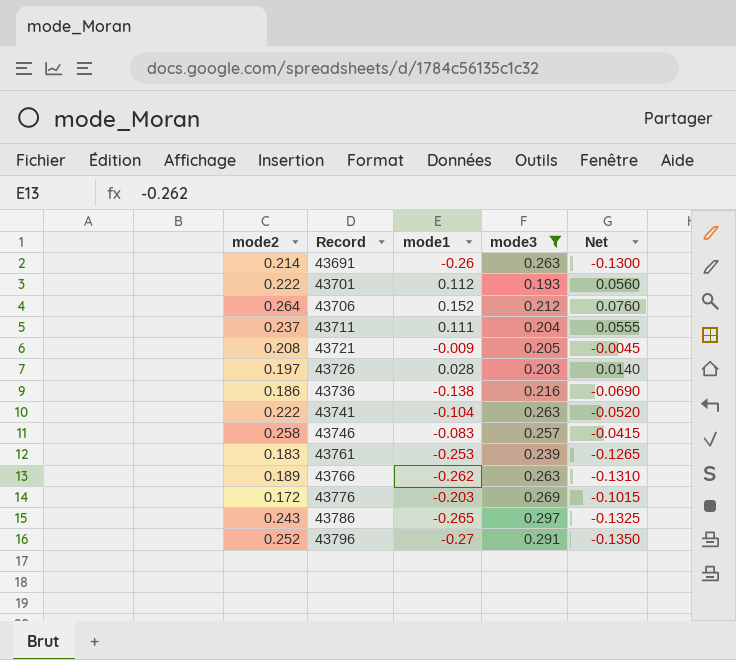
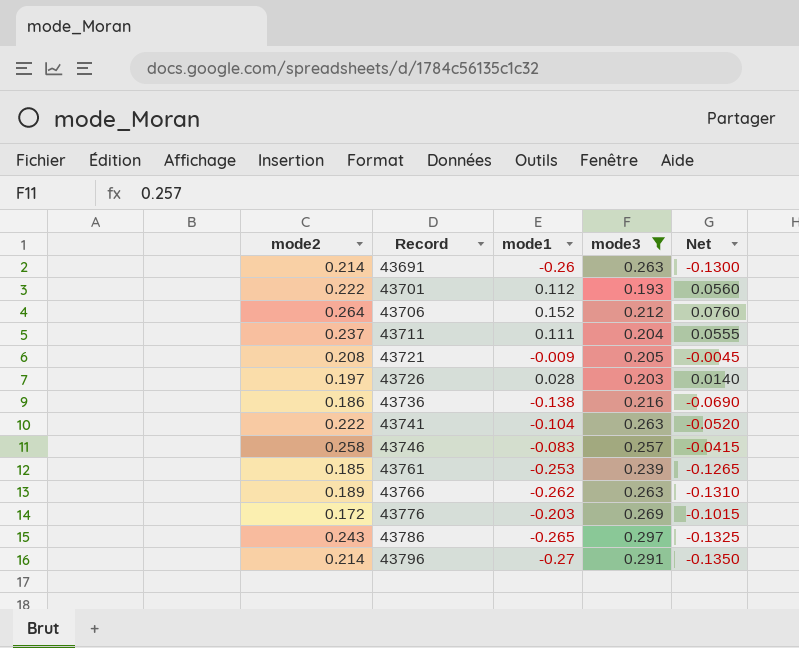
43761 | mode2: 0.183 -> 0.185
43796 | mode2: 0.252 -> 0.214

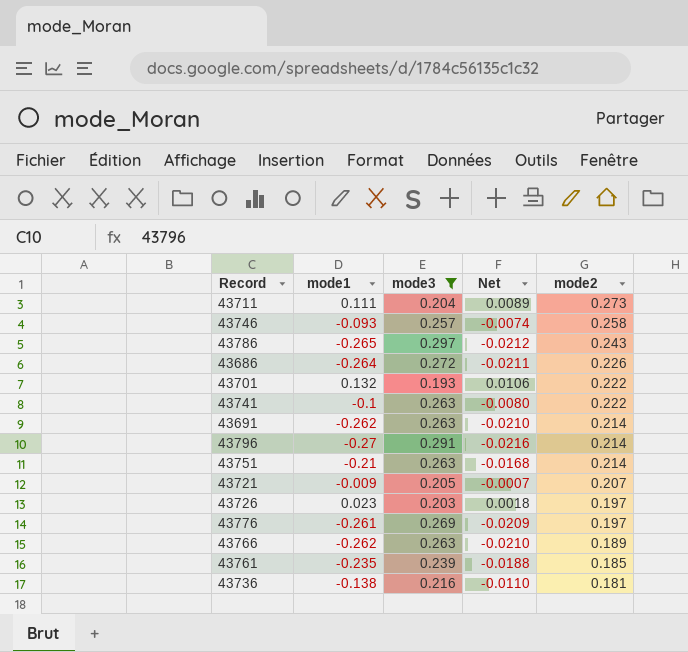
row order: Record ascending -> mode2 descending
column Net | formula: [mode1] * 0.5 -> [mode1] * 0.08
column mode2 | position: 1 -> 5
row 43706: 0.264 | 0.152 | 0.212 | 0.0760 -> none
43711 | mode2: 0.237 -> 0.273
43746 | mode1: -0.083 -> -0.093
row 43686: none -> -0.264 | 0.272 | -0.0211 | 0.226
43701 | mode1: 0.112 -> 0.132
43741 | mode1: -0.104 -> -0.1
43691 | mode1: -0.26 -> -0.262
row 43751: none -> -0.21 | 0.263 | -0.0168 | 0.214
43721 | mode2: 0.208 -> 0.207
43726 | mode1: 0.028 -> 0.023
43776 | mode1: -0.203 -> -0.261
43776 | mode2: 0.172 -> 0.197
43761 | mode1: -0.253 -> -0.235
43736 | mode2: 0.186 -> 0.181

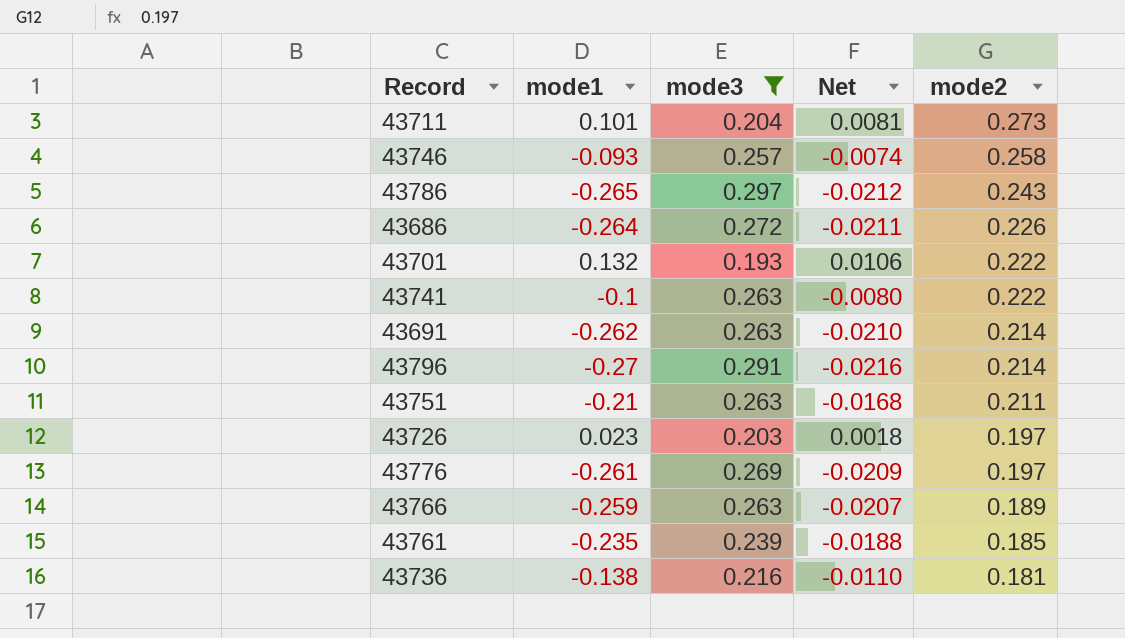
row 43721: -0.009 | 0.205 | -0.0007 | 0.207 -> none
43711 | mode1: 0.111 -> 0.101
43711 | Net: 0.0089 -> 0.0081
43751 | mode2: 0.214 -> 0.211
43766 | mode1: -0.262 -> -0.259
43766 | Net: -0.0210 -> -0.0207

